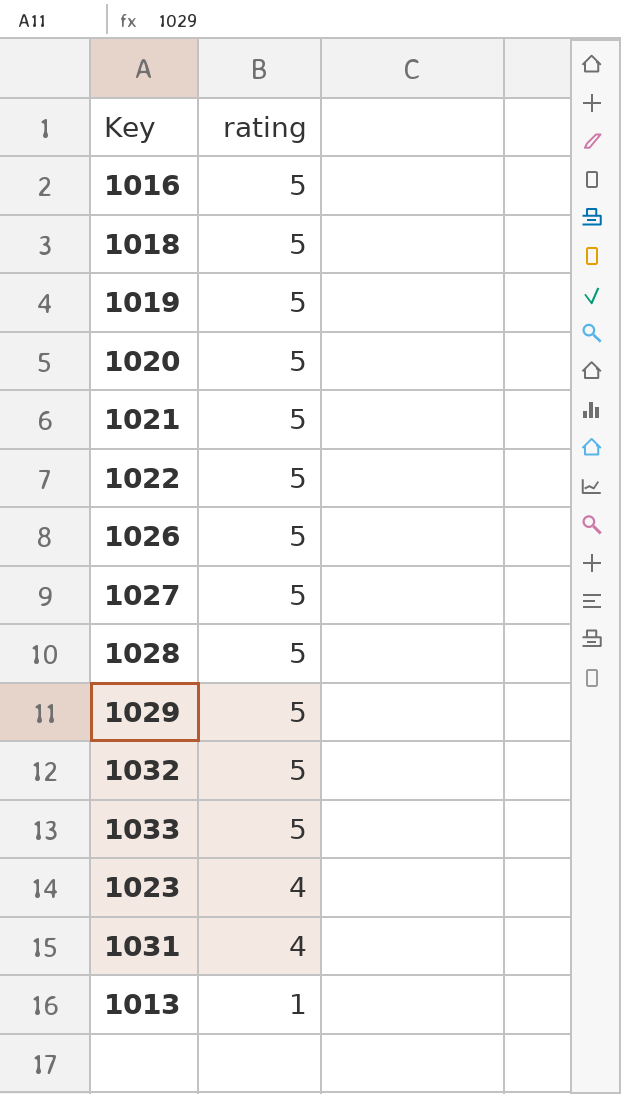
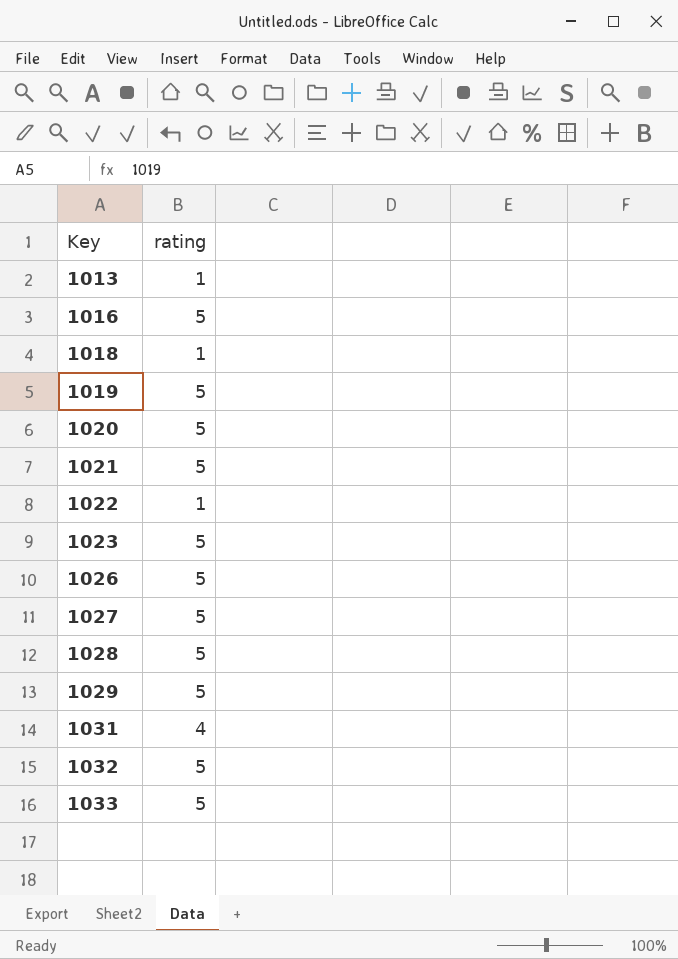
row order: rating descending -> Key ascending
1018 | rating: 5 -> 1
1022 | rating: 5 -> 1
1023 | rating: 4 -> 5

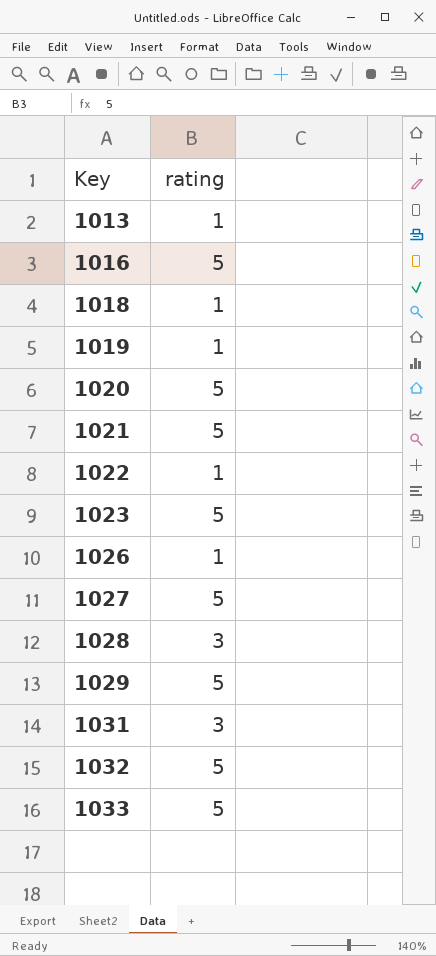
1019 | rating: 5 -> 1
1026 | rating: 5 -> 1
1028 | rating: 5 -> 3
1031 | rating: 4 -> 3

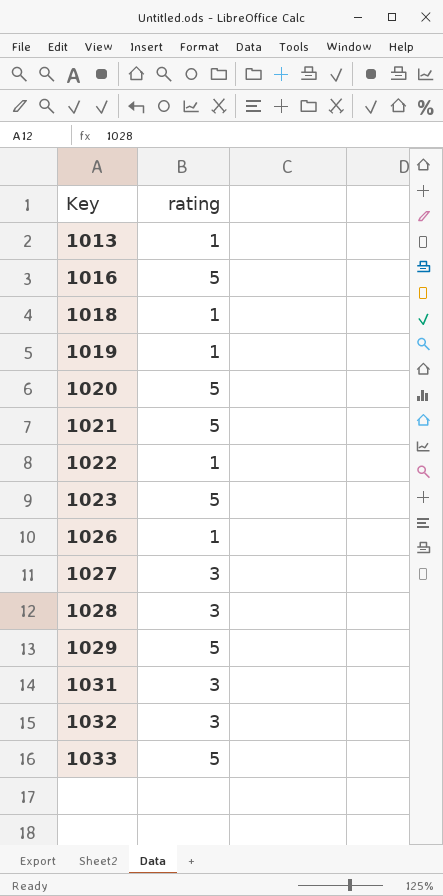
1027 | rating: 5 -> 3
1032 | rating: 5 -> 3

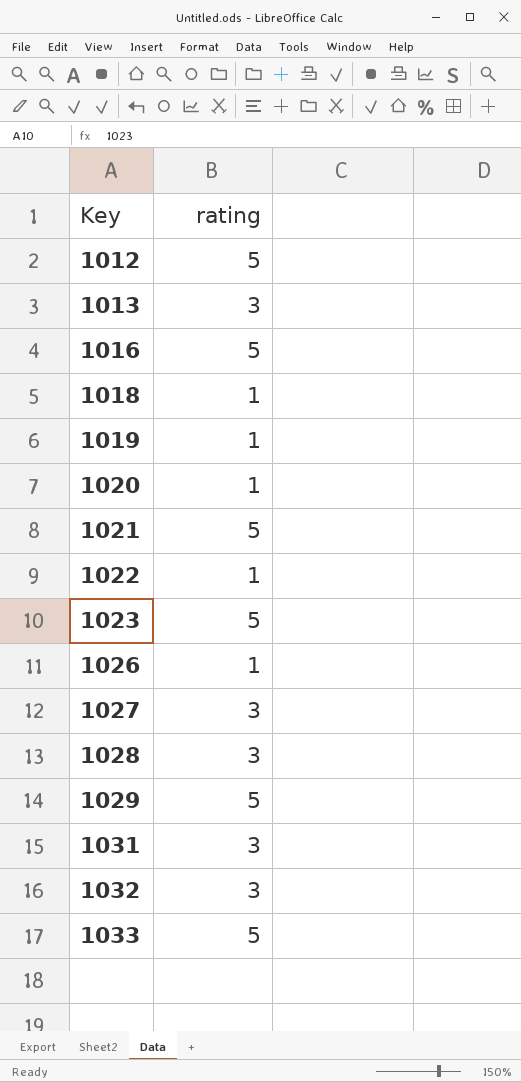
row 1012: none -> 5
1013 | rating: 1 -> 3
1020 | rating: 5 -> 1

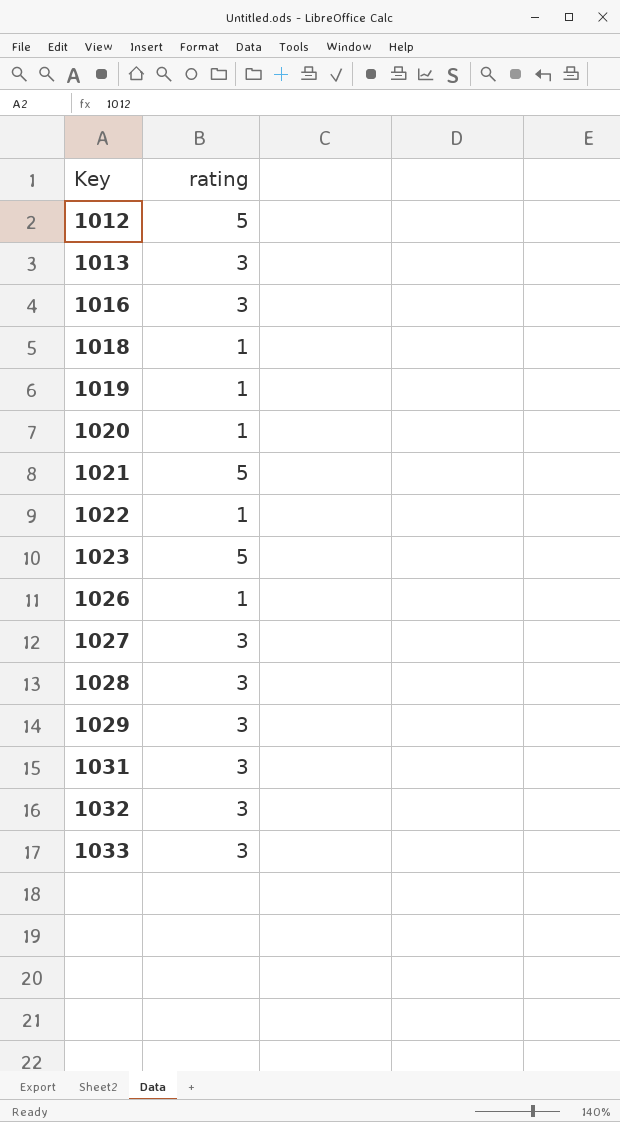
1016 | rating: 5 -> 3
1029 | rating: 5 -> 3
1033 | rating: 5 -> 3

